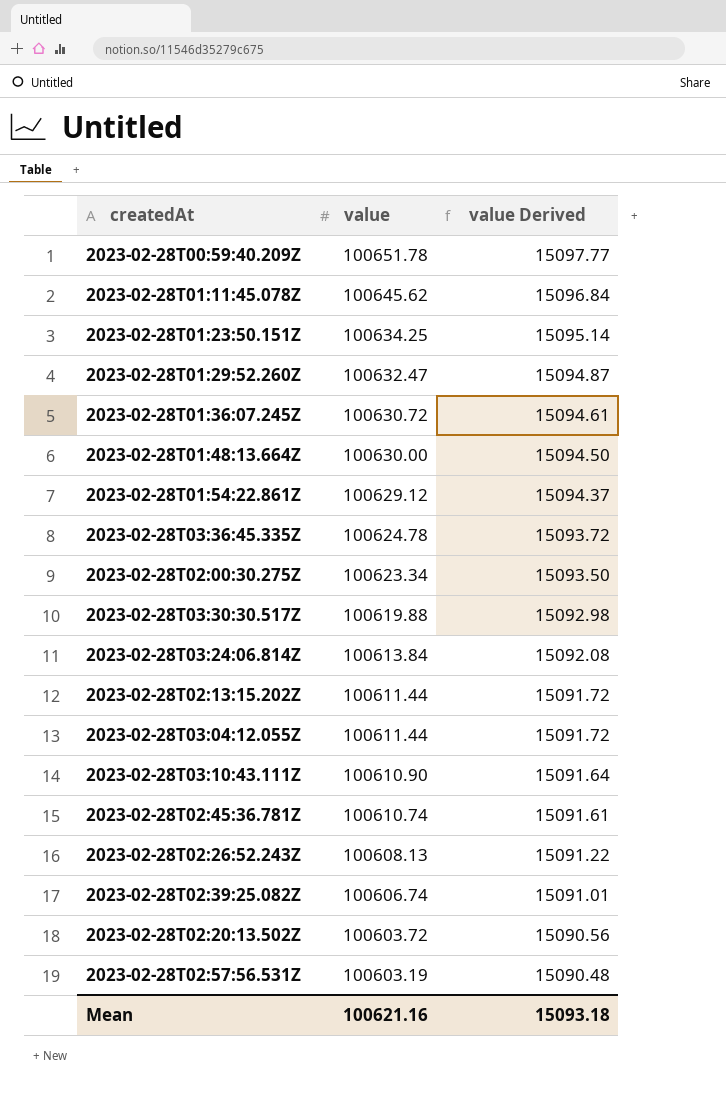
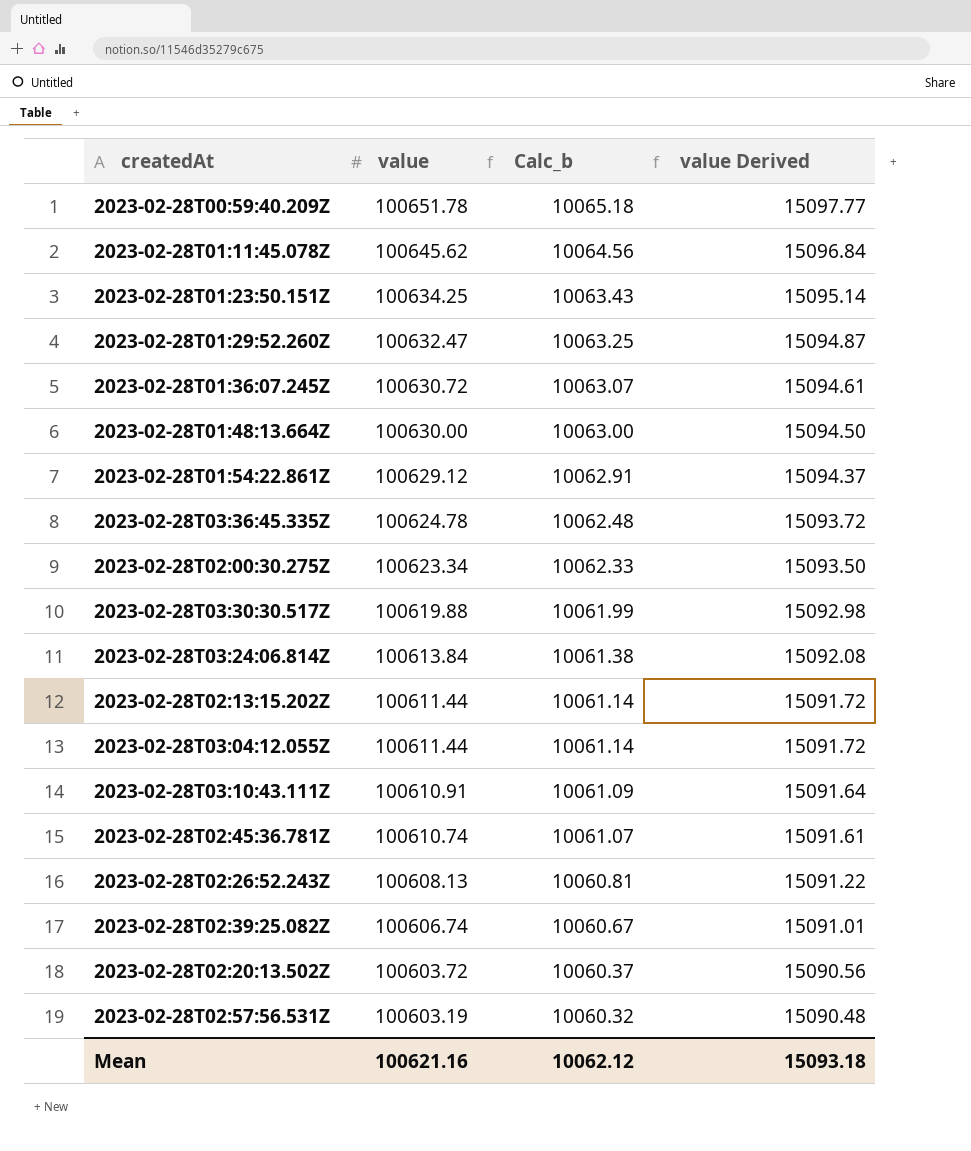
column Calc_b | formula: none -> [value] * 0.1
2023-02-28T03:10:43.111Z | value: 100610.90 -> 100610.91

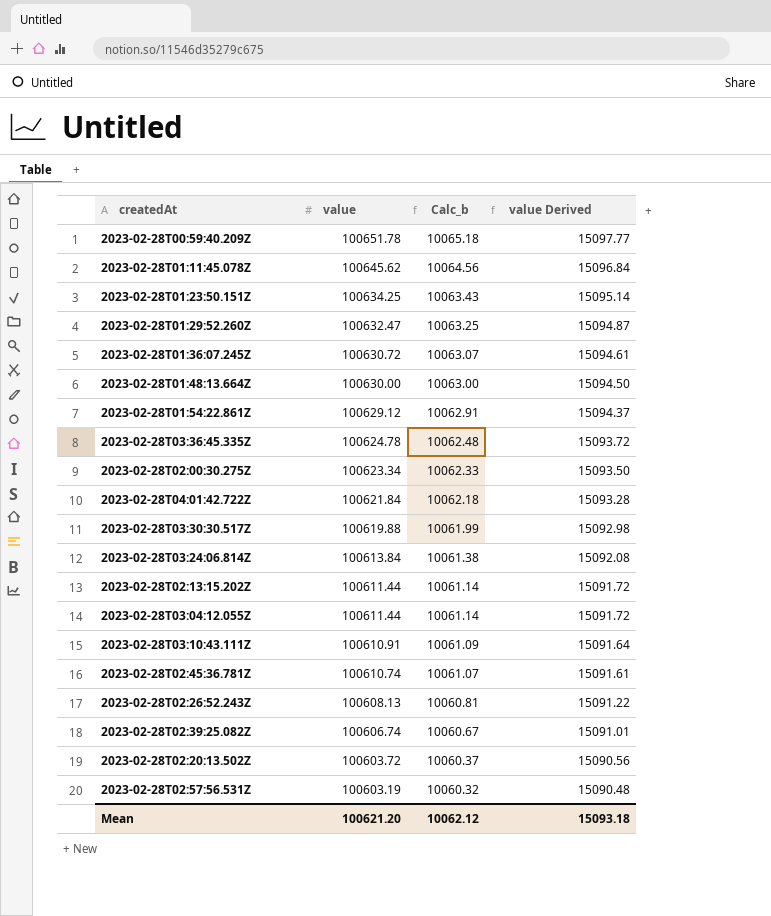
row 2023-02-28T04:01:42.722Z: none -> 100621.84 | 10062.18 | 15093.28
Mean | value: 100621.16 -> 100621.20

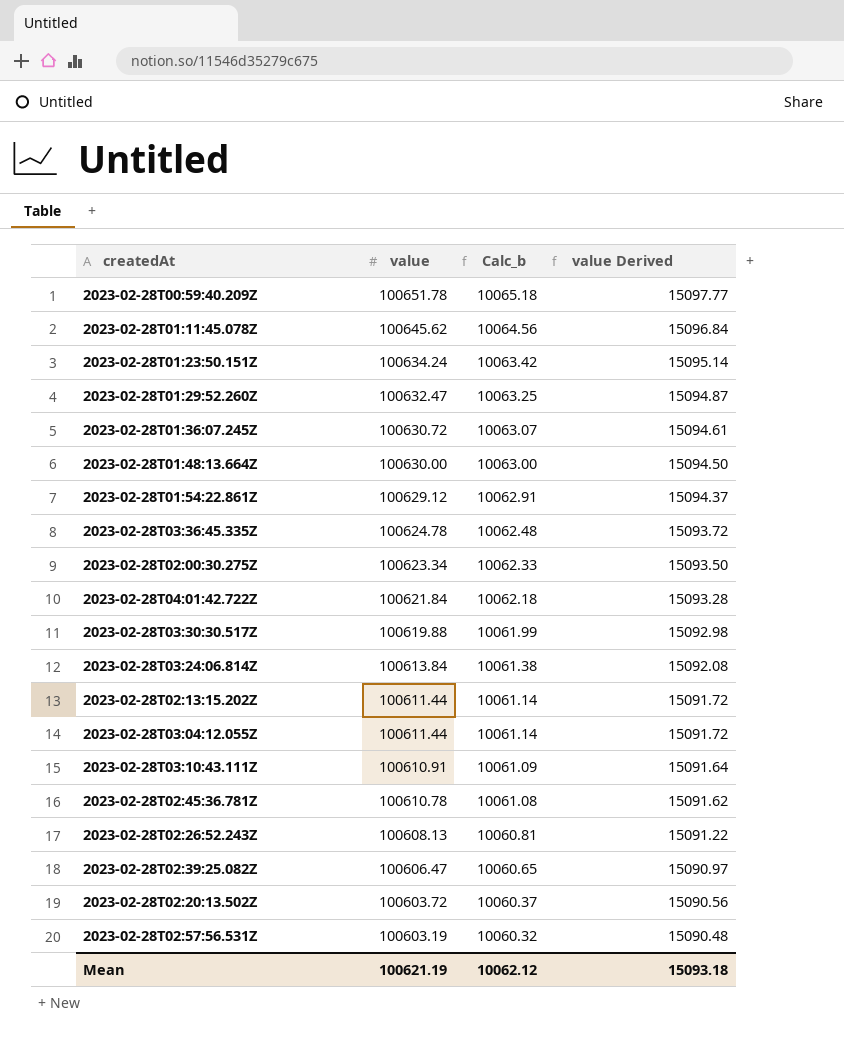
2023-02-28T01:23:50.151Z | value: 100634.25 -> 100634.24
2023-02-28T01:23:50.151Z | Calc_b: 10063.43 -> 10063.42
2023-02-28T02:45:36.781Z | value: 100610.74 -> 100610.78
2023-02-28T02:45:36.781Z | Calc_b: 10061.07 -> 10061.08
2023-02-28T02:45:36.781Z | value Derived: 15091.61 -> 15091.62
2023-02-28T02:39:25.082Z | value: 100606.74 -> 100606.47
2023-02-28T02:39:25.082Z | Calc_b: 10060.67 -> 10060.65
2023-02-28T02:39:25.082Z | value Derived: 15091.01 -> 15090.97
Mean | value: 100621.20 -> 100621.19

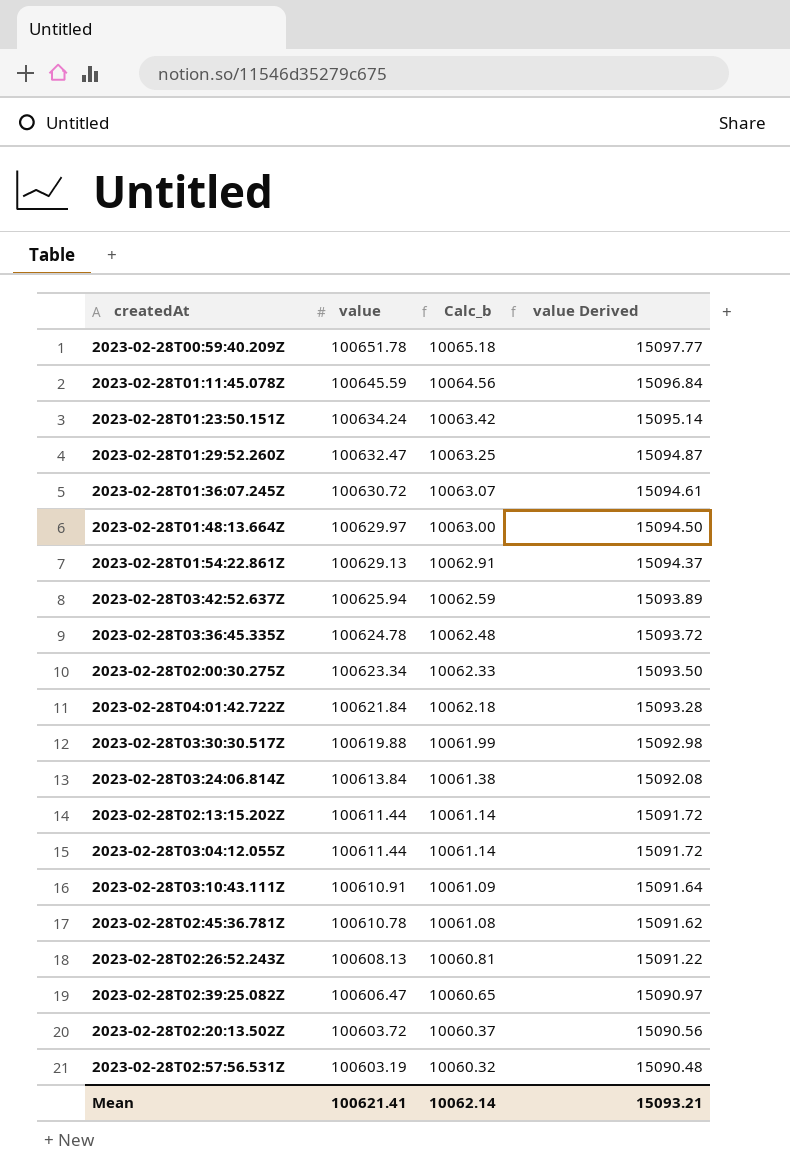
2023-02-28T01:11:45.078Z | value: 100645.62 -> 100645.59
2023-02-28T01:48:13.664Z | value: 100630.00 -> 100629.97
2023-02-28T01:54:22.861Z | value: 100629.12 -> 100629.13
row 2023-02-28T03:42:52.637Z: none -> 100625.94 | 10062.59 | 15093.89
Mean | value: 100621.19 -> 100621.41
Mean | Calc_b: 10062.12 -> 10062.14
Mean | value Derived: 15093.18 -> 15093.21

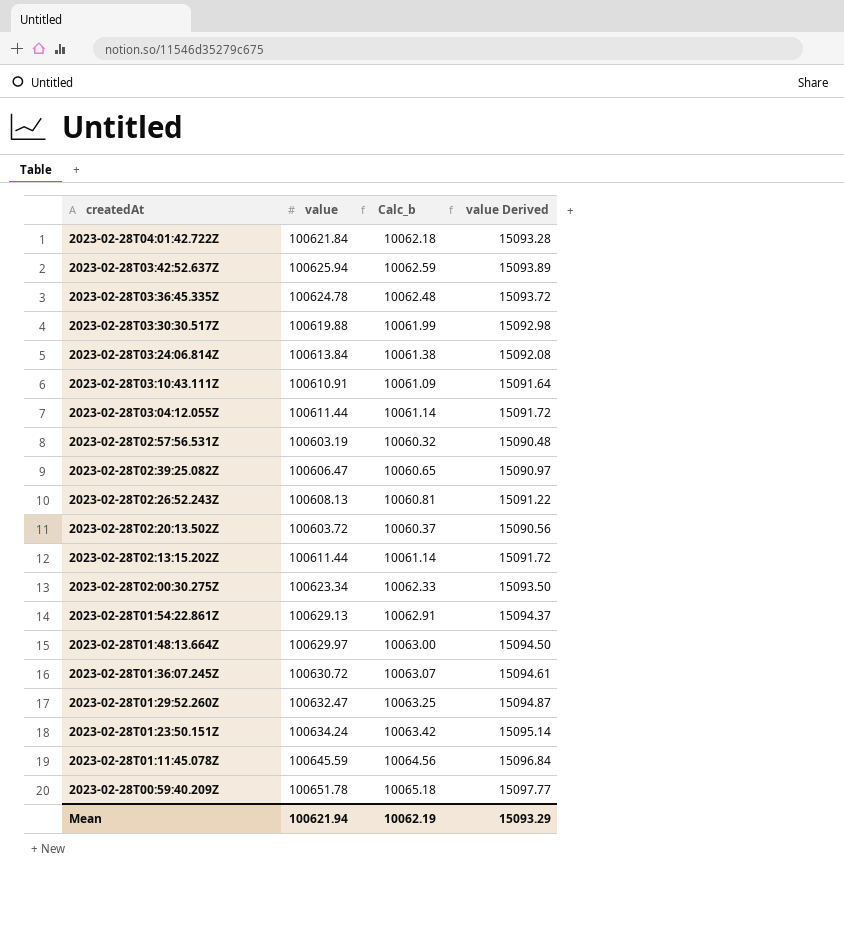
row order: value descending -> createdAt descending
row 2023-02-28T02:45:36.781Z: 100610.78 | 10061.08 | 15091.62 -> none
Mean | value: 100621.41 -> 100621.94
Mean | Calc_b: 10062.14 -> 10062.19
Mean | value Derived: 15093.21 -> 15093.29

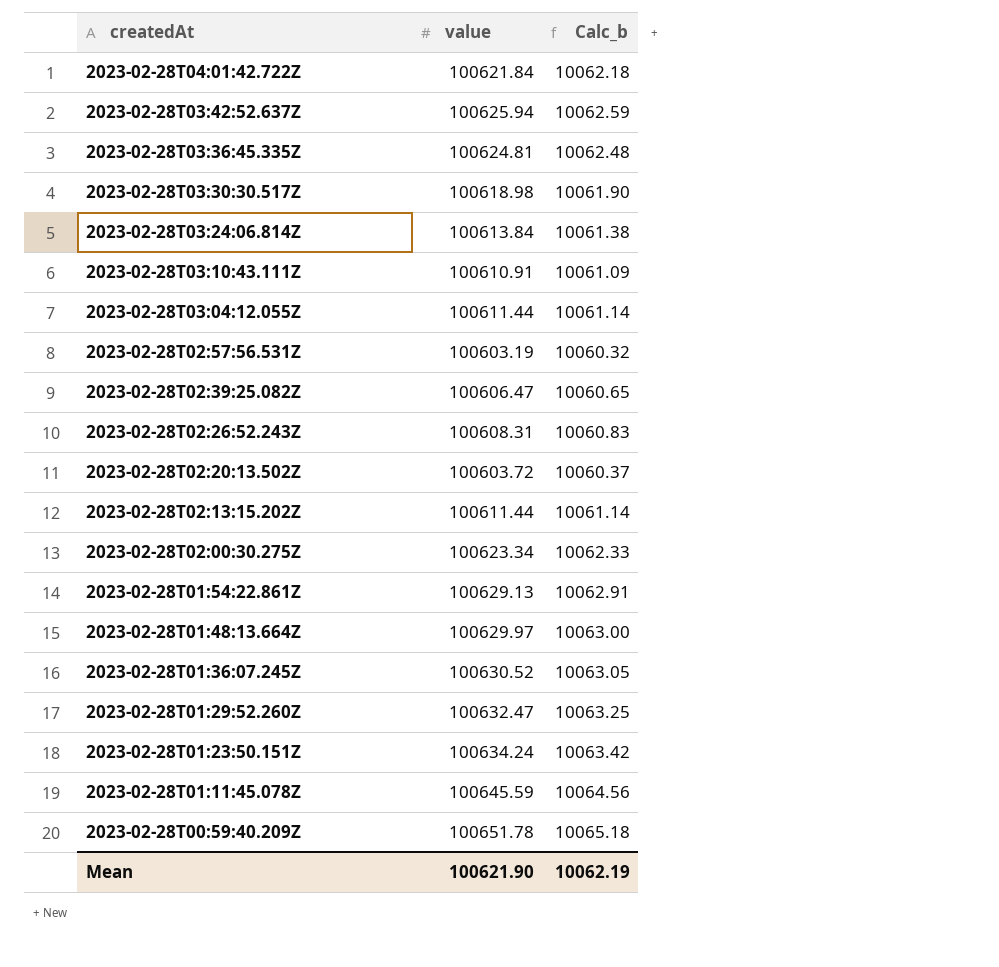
column value Derived | formula: [value] * 0.15 -> none
2023-02-28T03:36:45.335Z | value: 100624.78 -> 100624.81
2023-02-28T03:30:30.517Z | value: 100619.88 -> 100618.98
2023-02-28T03:30:30.517Z | Calc_b: 10061.99 -> 10061.90
2023-02-28T02:26:52.243Z | value: 100608.13 -> 100608.31
2023-02-28T02:26:52.243Z | Calc_b: 10060.81 -> 10060.83
2023-02-28T01:36:07.245Z | value: 100630.72 -> 100630.52
2023-02-28T01:36:07.245Z | Calc_b: 10063.07 -> 10063.05
Mean | value: 100621.94 -> 100621.90

